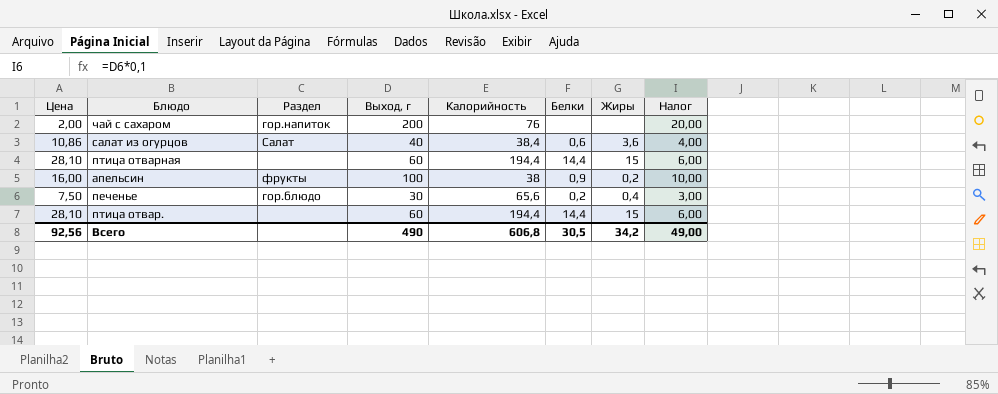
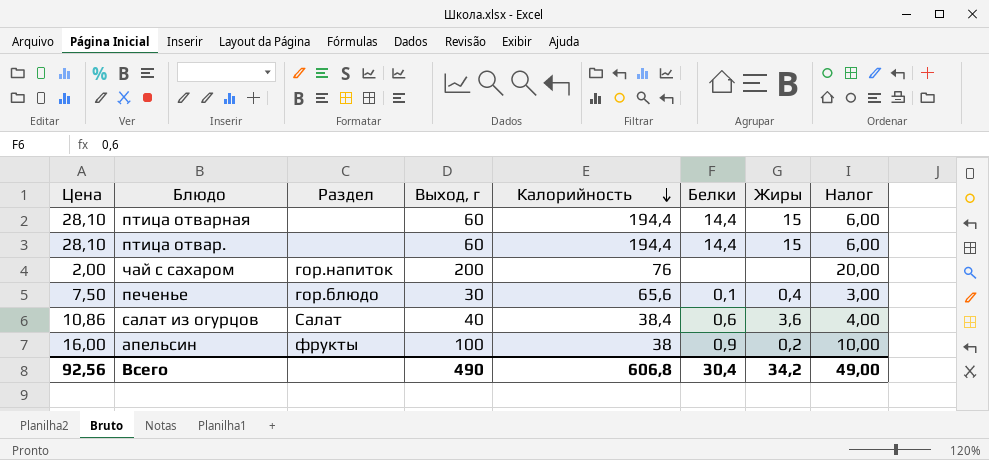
row order: none -> Калорийность descending
печенье | Белки: 0,2 -> 0,1
Всего | Белки: 30,5 -> 30,4

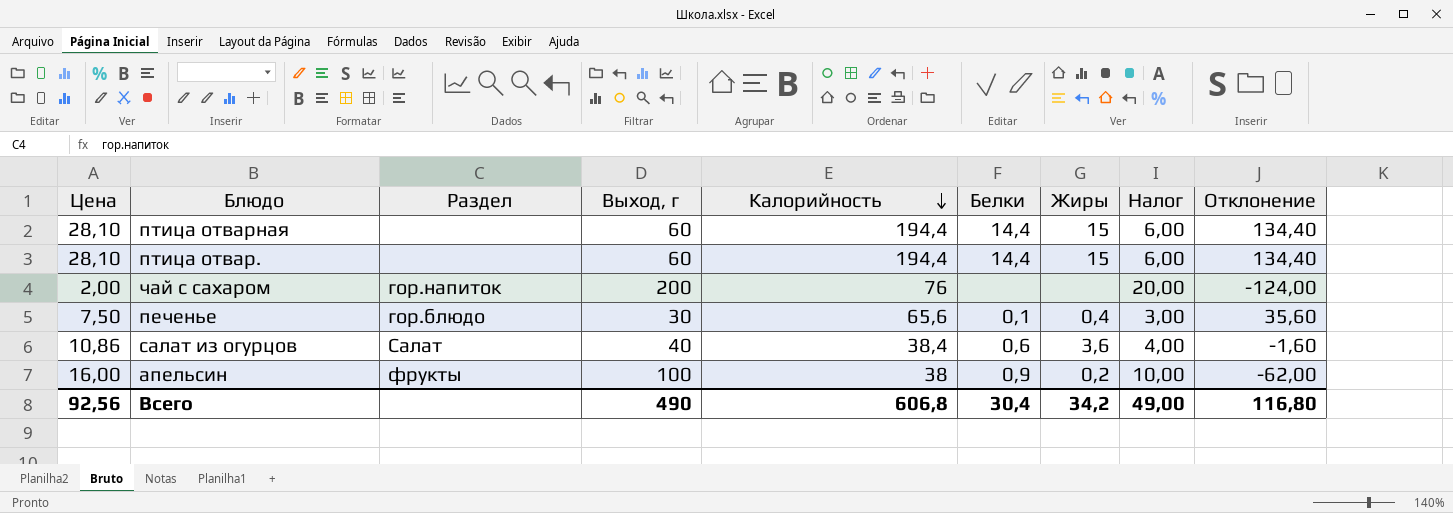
column Отклонение | formula: none -> [Калорийность] - [Выход, г]

